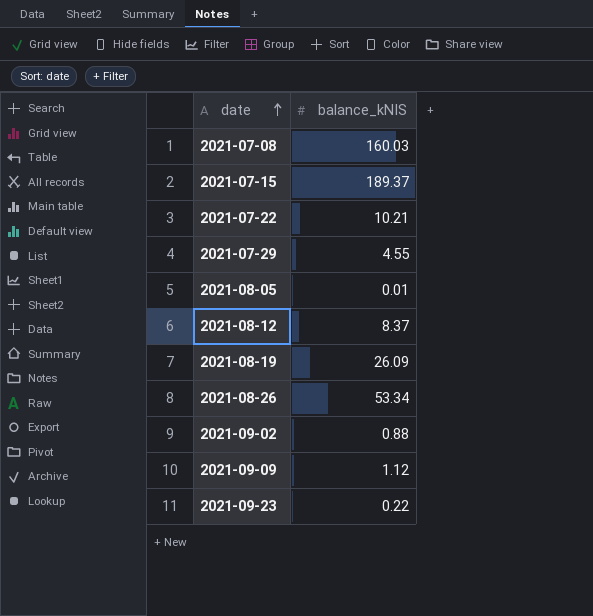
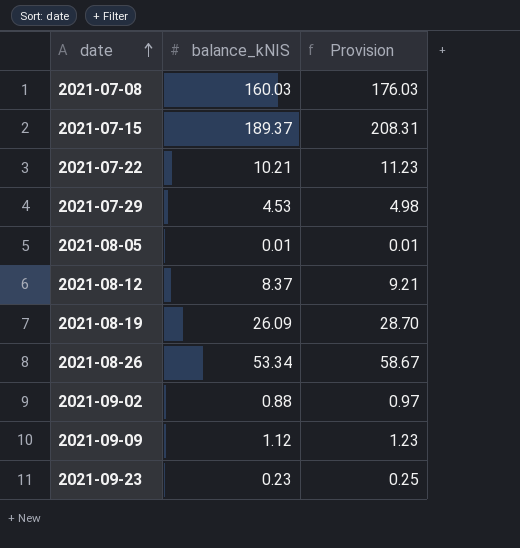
column Provision | formula: none -> [balance_kNIS] * 1.1
2021-07-29 | balance_kNIS: 4.55 -> 4.53
2021-09-23 | balance_kNIS: 0.22 -> 0.23

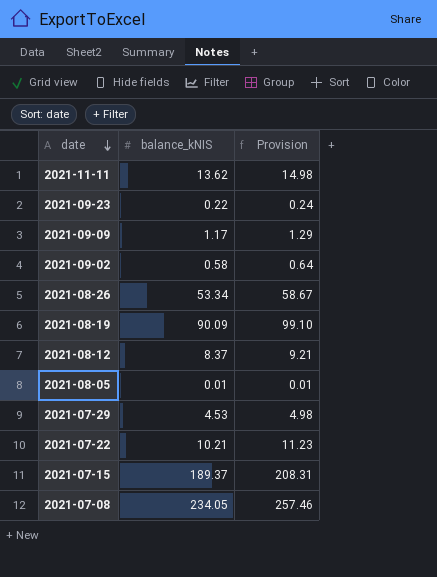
row order: date ascending -> date descending
row 2021-11-11: none -> 13.62 | 14.98
2021-09-23 | balance_kNIS: 0.23 -> 0.22
2021-09-23 | Provision: 0.25 -> 0.24
2021-09-09 | balance_kNIS: 1.12 -> 1.17
2021-09-09 | Provision: 1.23 -> 1.29
2021-09-02 | balance_kNIS: 0.88 -> 0.58
2021-09-02 | Provision: 0.97 -> 0.64
2021-08-19 | balance_kNIS: 26.09 -> 90.09
2021-08-19 | Provision: 28.70 -> 99.10
2021-07-08 | balance_kNIS: 160.03 -> 234.05
2021-07-08 | Provision: 176.03 -> 257.46

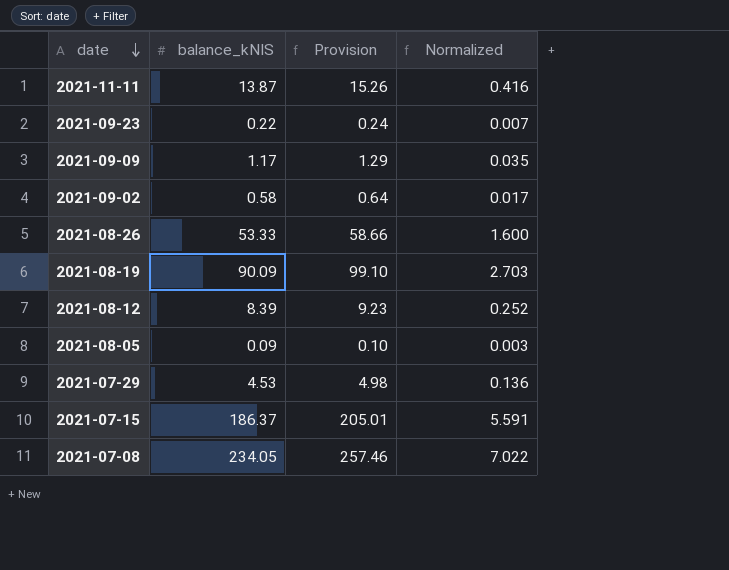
column Normalized | formula: none -> [balance_kNIS] * 0.03
row 2021-07-22: 10.21 | 11.23 -> none
2021-11-11 | balance_kNIS: 13.62 -> 13.87
2021-11-11 | Provision: 14.98 -> 15.26
2021-08-26 | balance_kNIS: 53.34 -> 53.33
2021-08-26 | Provision: 58.67 -> 58.66
2021-08-12 | balance_kNIS: 8.37 -> 8.39
2021-08-12 | Provision: 9.21 -> 9.23
2021-08-05 | balance_kNIS: 0.01 -> 0.09
2021-08-05 | Provision: 0.01 -> 0.10
2021-07-15 | balance_kNIS: 189.37 -> 186.37
2021-07-15 | Provision: 208.31 -> 205.01

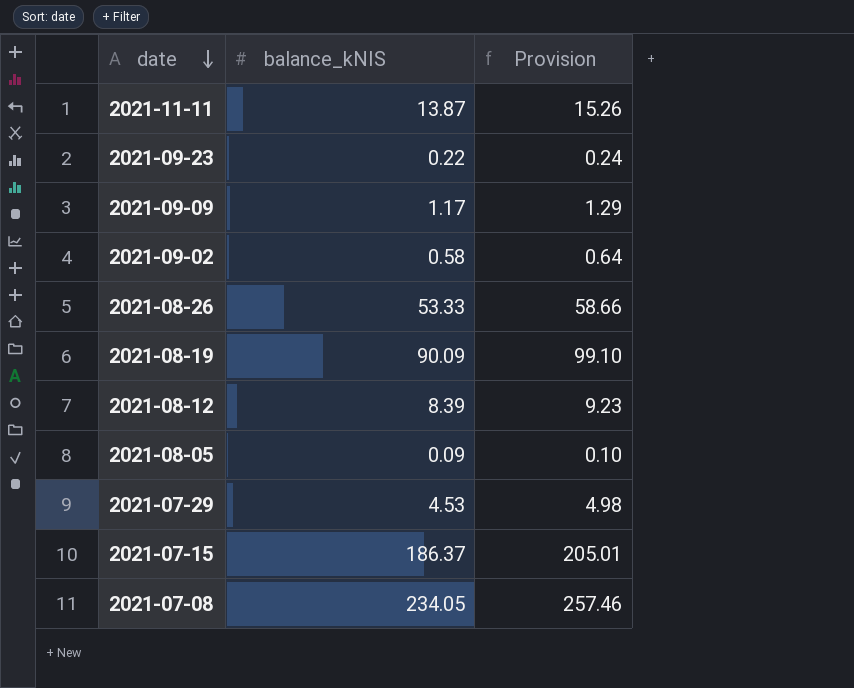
column Normalized | formula: [balance_kNIS] * 0.03 -> none

